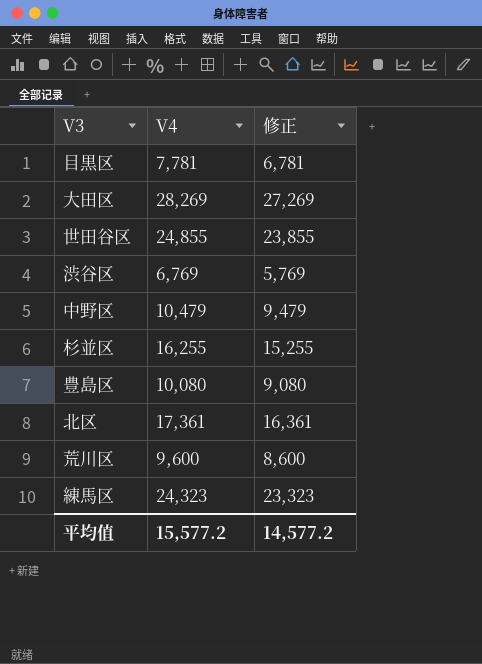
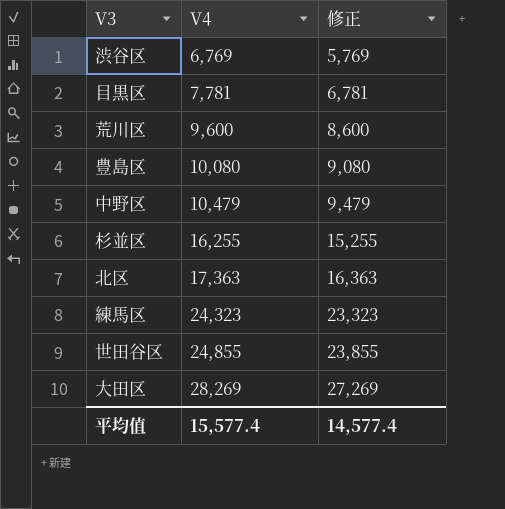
row order: none -> V4 ascending
北区 | V4: 17,361 -> 17,363
北区 | 修正: 16,361 -> 16,363
平均值 | V4: 15,577.2 -> 15,577.4
平均值 | 修正: 14,577.2 -> 14,577.4

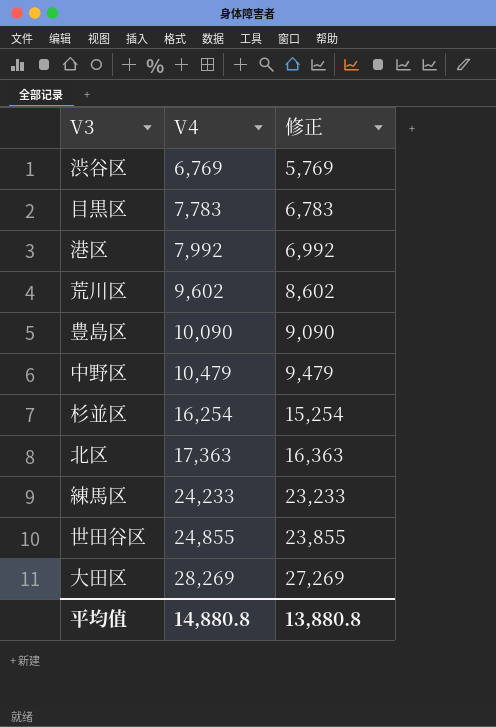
目黒区 | V4: 7,781 -> 7,783
目黒区 | 修正: 6,781 -> 6,783
row 港区: none -> 7,992 | 6,992
荒川区 | V4: 9,600 -> 9,602
荒川区 | 修正: 8,600 -> 8,602
豊島区 | V4: 10,080 -> 10,090
豊島区 | 修正: 9,080 -> 9,090
杉並区 | V4: 16,255 -> 16,254
杉並区 | 修正: 15,255 -> 15,254
練馬区 | V4: 24,323 -> 24,233
練馬区 | 修正: 23,323 -> 23,233
平均值 | V4: 15,577.4 -> 14,880.8
平均值 | 修正: 14,577.4 -> 13,880.8

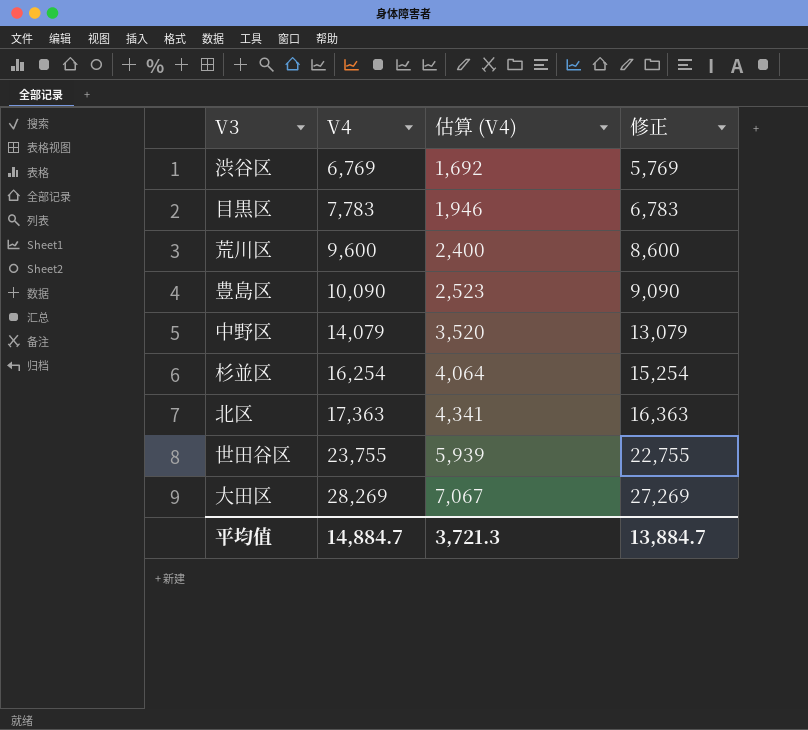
column 估算 (V4) | formula: none -> [V4] * 0.25
row 港区: 7,992 | 6,992 -> none
row 練馬区: 24,233 | 23,233 -> none
荒川区 | V4: 9,602 -> 9,600
荒川区 | 修正: 8,602 -> 8,600
中野区 | V4: 10,479 -> 14,079
中野区 | 修正: 9,479 -> 13,079
世田谷区 | V4: 24,855 -> 23,755
世田谷区 | 修正: 23,855 -> 22,755
平均值 | V4: 14,880.8 -> 14,884.7
平均值 | 修正: 13,880.8 -> 13,884.7

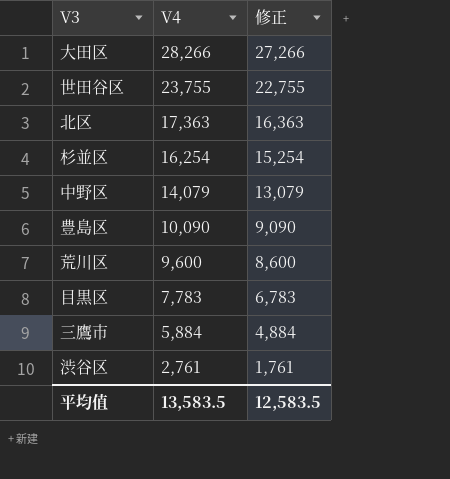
row order: V4 ascending -> V4 descending
column 估算 (V4) | formula: [V4] * 0.25 -> none
大田区 | V4: 28,269 -> 28,266
大田区 | 修正: 27,269 -> 27,266
row 三鷹市: none -> 5,884 | 4,884
渋谷区 | V4: 6,769 -> 2,761
渋谷区 | 修正: 5,769 -> 1,761
平均值 | V4: 14,884.7 -> 13,583.5
平均值 | 修正: 13,884.7 -> 12,583.5

